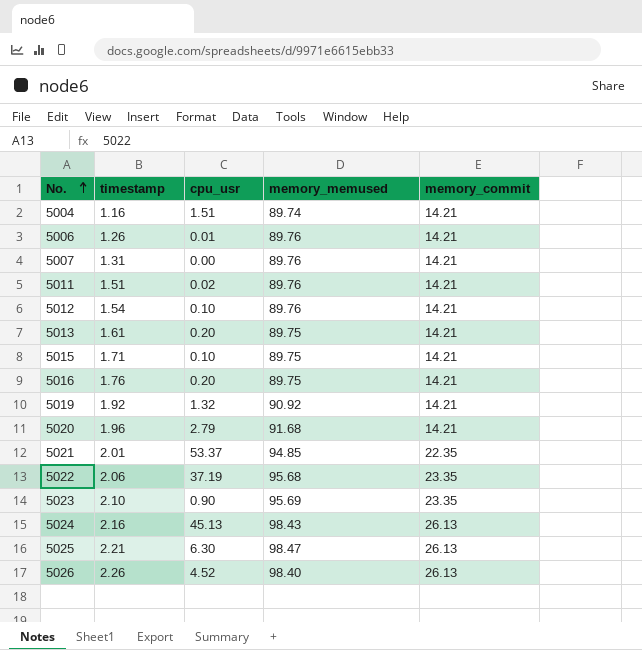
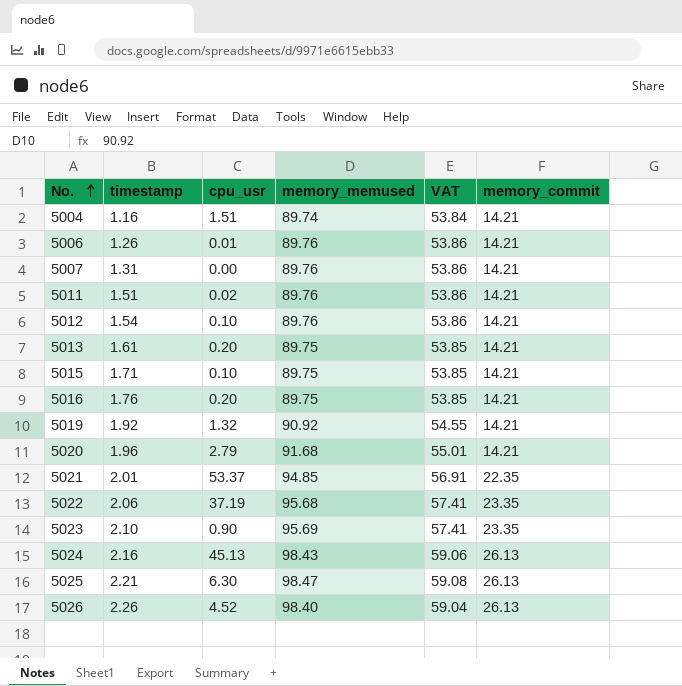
column VAT | formula: none -> [memory_memused] * 0.6

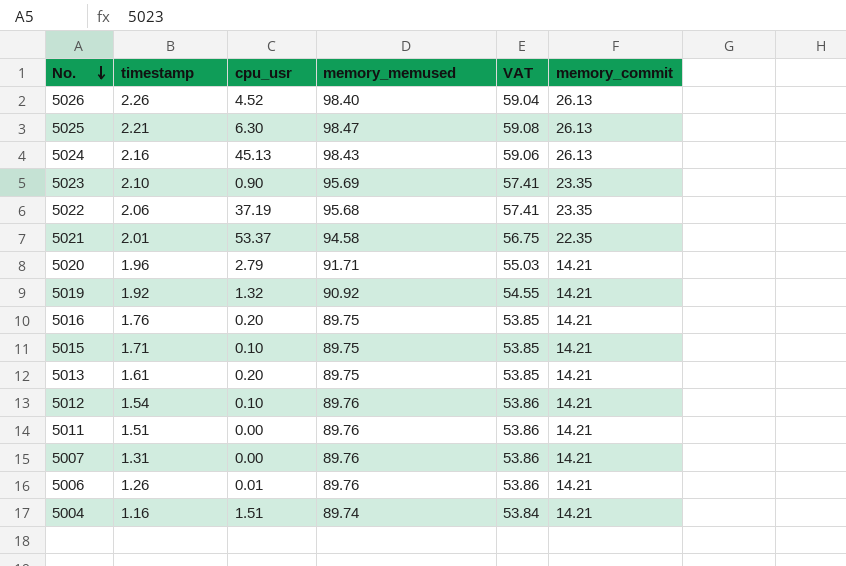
row order: No. ascending -> No. descending
5021 | memory_memused: 94.85 -> 94.58
5021 | VAT: 56.91 -> 56.75
5020 | memory_memused: 91.68 -> 91.71
5020 | VAT: 55.01 -> 55.03
5011 | cpu_usr: 0.02 -> 0.00

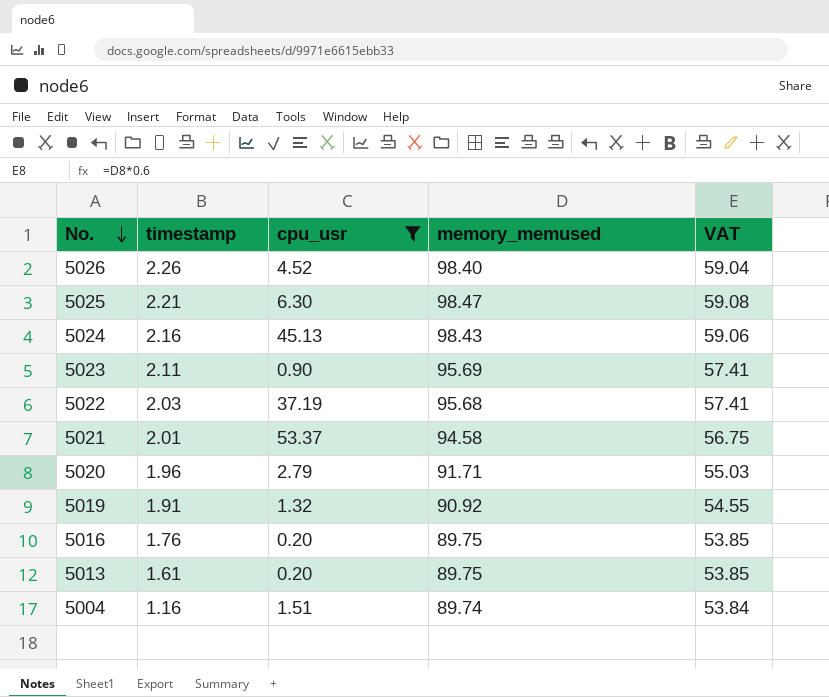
filter: none -> cpu_usr >= 0.20
column memory_commit | position: 6 -> none
5023 | timestamp: 2.10 -> 2.11
5022 | timestamp: 2.06 -> 2.03
5019 | timestamp: 1.92 -> 1.91

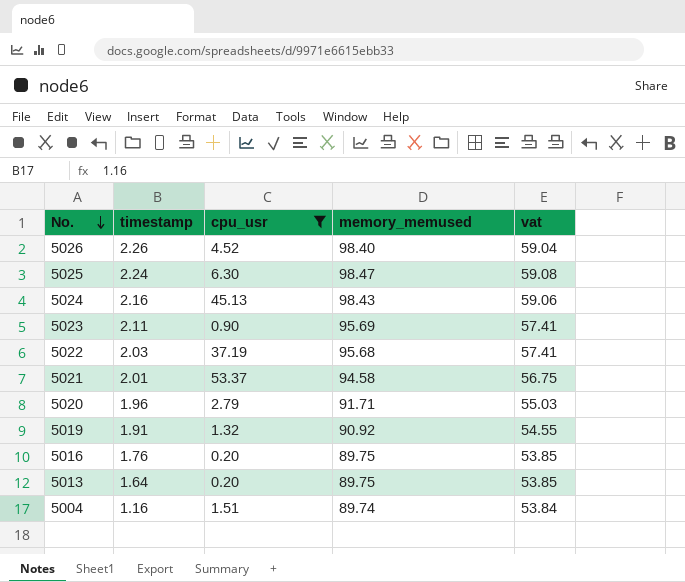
column name: VAT -> vat
5025 | timestamp: 2.21 -> 2.24
5013 | timestamp: 1.61 -> 1.64

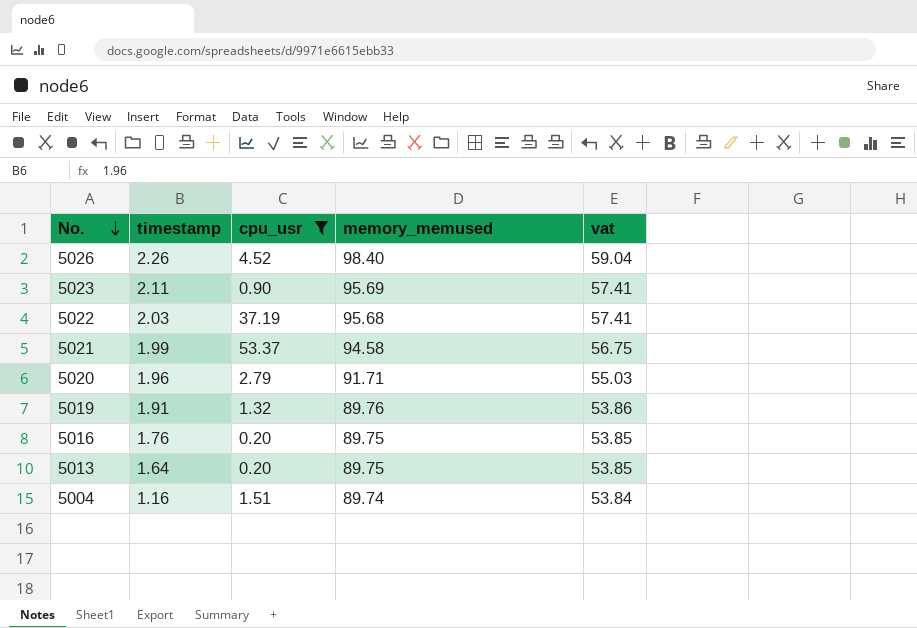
row 5025: 2.24 | 6.30 | 98.47 | 59.08 -> none
row 5024: 2.16 | 45.13 | 98.43 | 59.06 -> none
5021 | timestamp: 2.01 -> 1.99
5019 | memory_memused: 90.92 -> 89.76
5019 | vat: 54.55 -> 53.86

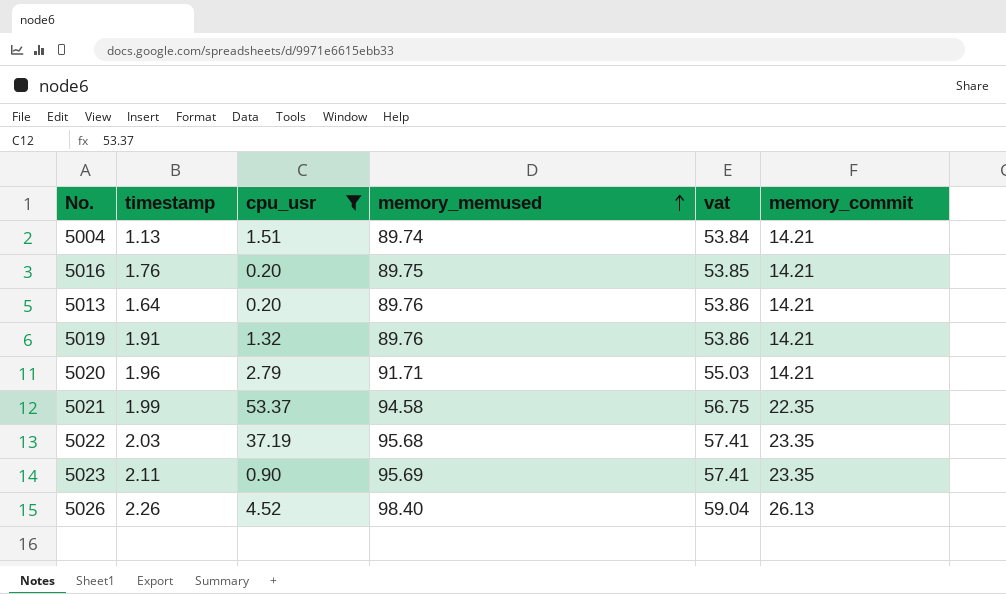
row order: No. descending -> memory_memused ascending
column memory_commit | position: none -> 6
5004 | timestamp: 1.16 -> 1.13
5013 | memory_memused: 89.75 -> 89.76
5013 | vat: 53.85 -> 53.86

